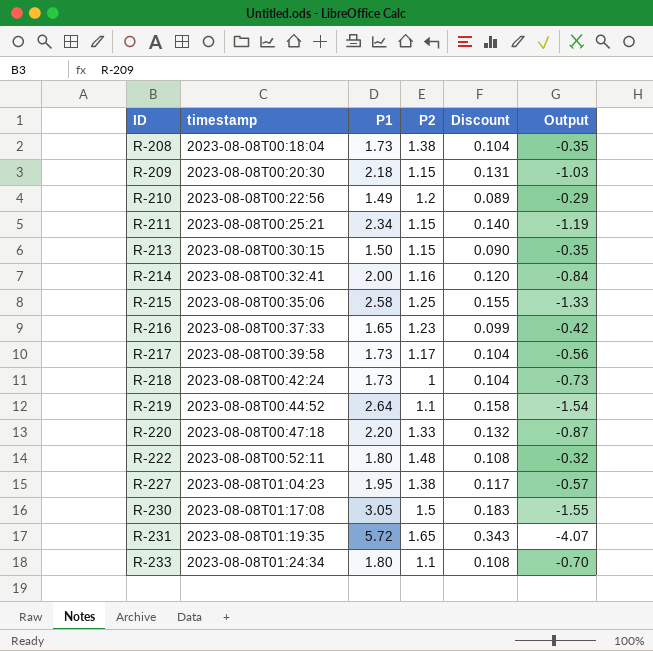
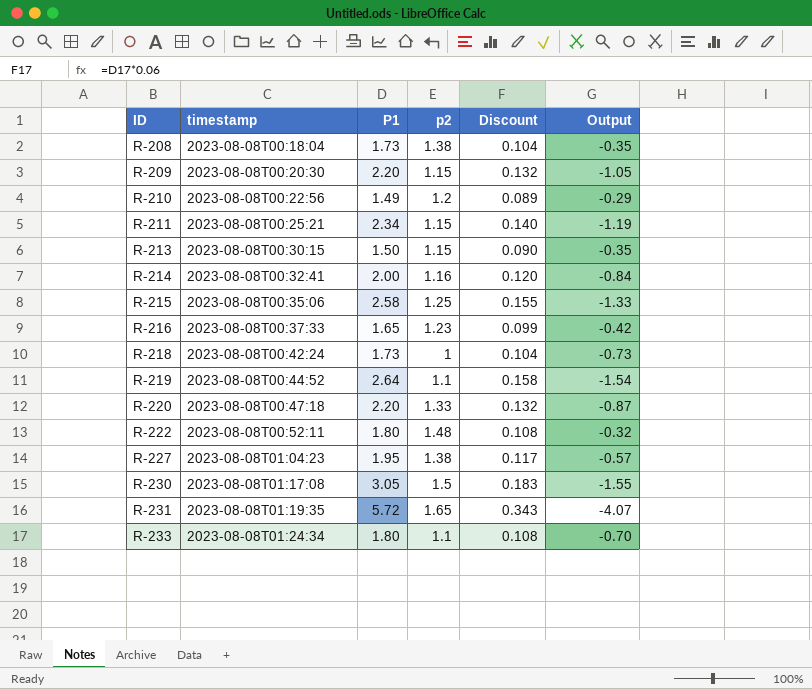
column name: P2 -> p2
row R-217: 2023-08-08T00:39:58 | 1.73 | 1.17 | 0.104 | -0.56 -> none
R-209 | P1: 2.18 -> 2.20
R-209 | Discount: 0.131 -> 0.132
R-209 | Output: -1.03 -> -1.05

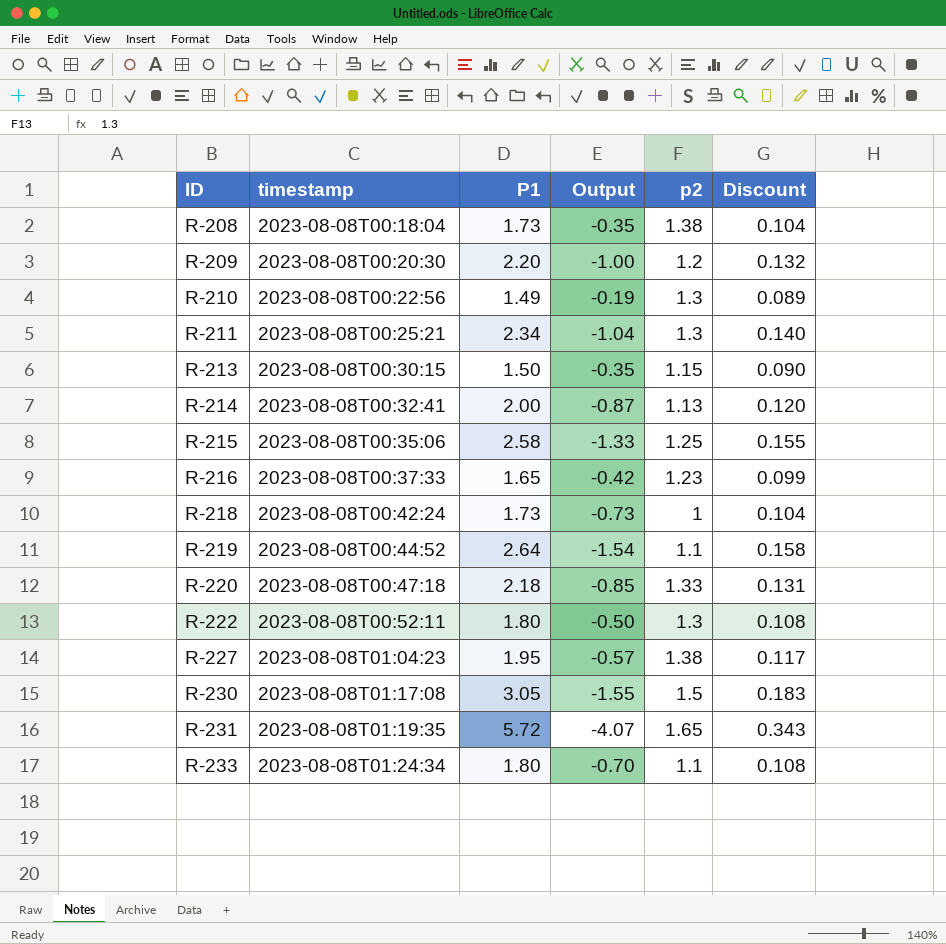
column Output | position: 6 -> 4
R-209 | Output: -1.05 -> -1.00
R-209 | p2: 1.15 -> 1.2
R-210 | Output: -0.29 -> -0.19
R-210 | p2: 1.2 -> 1.3
R-211 | Output: -1.19 -> -1.04
R-211 | p2: 1.15 -> 1.3
R-214 | Output: -0.84 -> -0.87
R-214 | p2: 1.16 -> 1.13
R-220 | P1: 2.20 -> 2.18
R-220 | Output: -0.87 -> -0.85
R-220 | Discount: 0.132 -> 0.131
R-222 | Output: -0.32 -> -0.50
R-222 | p2: 1.48 -> 1.3

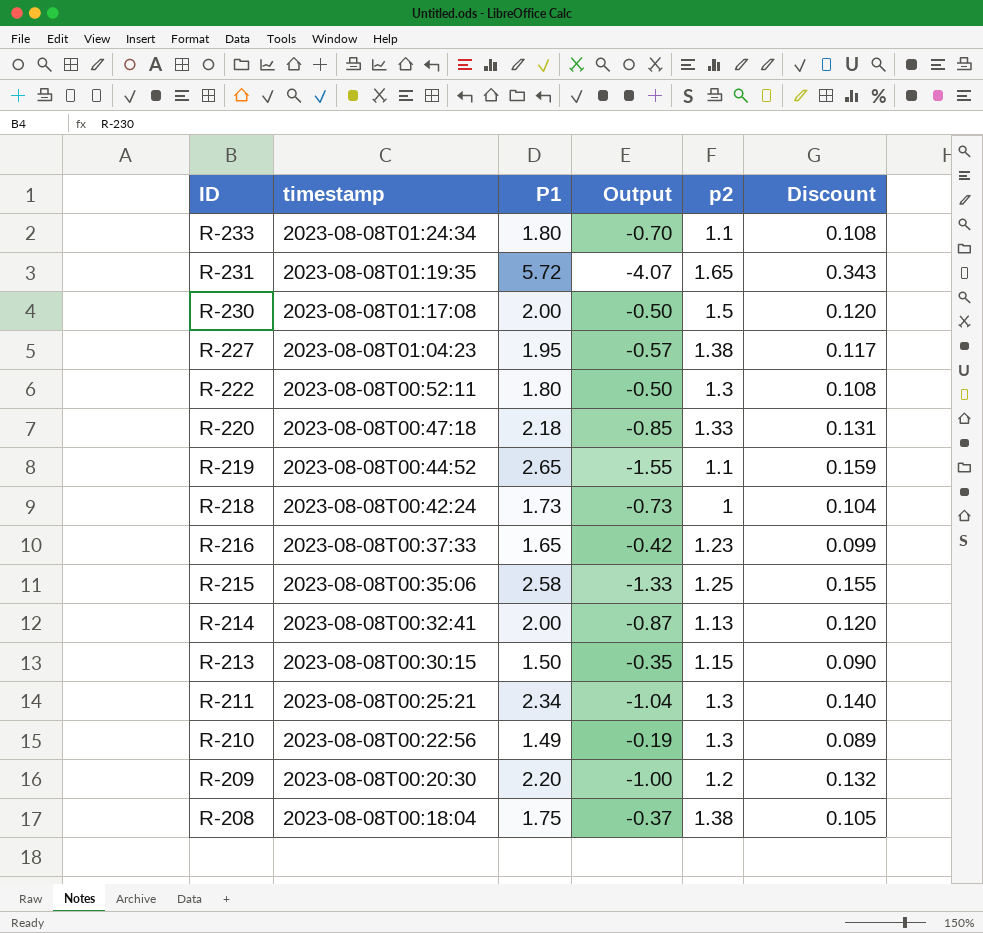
row order: ID ascending -> ID descending
R-230 | P1: 3.05 -> 2.00
R-230 | Output: -1.55 -> -0.50
R-230 | Discount: 0.183 -> 0.120
R-219 | P1: 2.64 -> 2.65
R-219 | Output: -1.54 -> -1.55
R-219 | Discount: 0.158 -> 0.159
R-208 | P1: 1.73 -> 1.75
R-208 | Output: -0.35 -> -0.37
R-208 | Discount: 0.104 -> 0.105

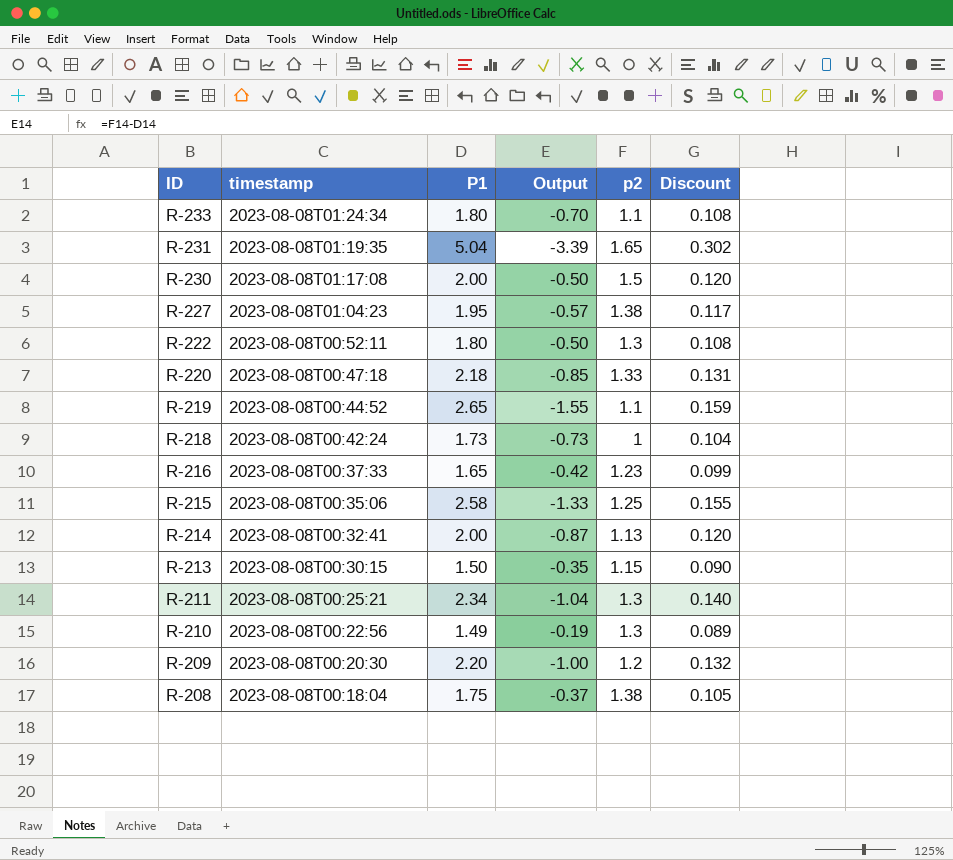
R-231 | P1: 5.72 -> 5.04
R-231 | Output: -4.07 -> -3.39
R-231 | Discount: 0.343 -> 0.302

